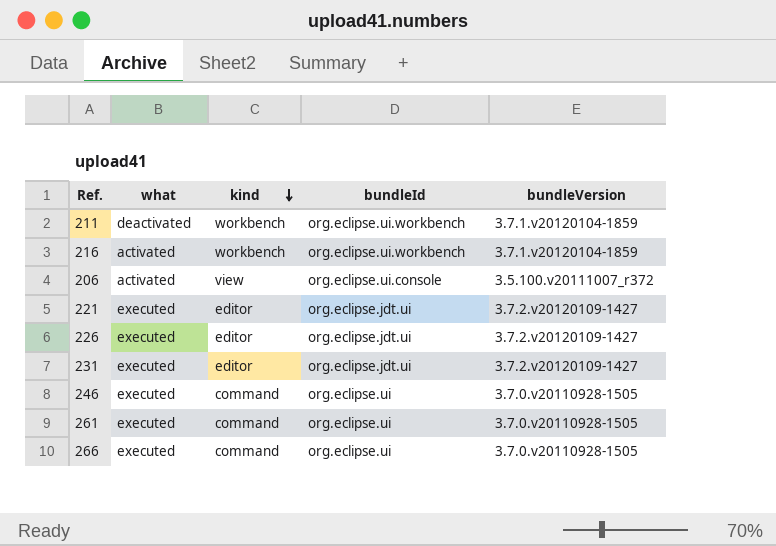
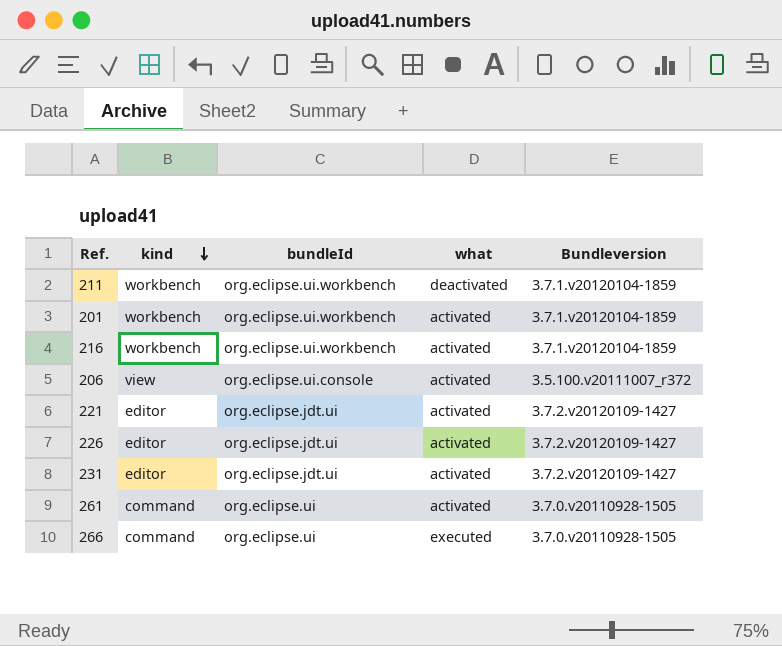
column what | position: 2 -> 4
column name: bundleVersion -> Bundleversion
row 246: executed | command | org.eclipse.ui | 3.7.0.v20110928-1505 -> none
row 201: none -> workbench | org.eclipse.ui.workbench | activated | 3.7.1.v20120104-1859
221 | what: executed -> activated
226 | what: executed -> activated
231 | what: executed -> activated
261 | what: executed -> activated

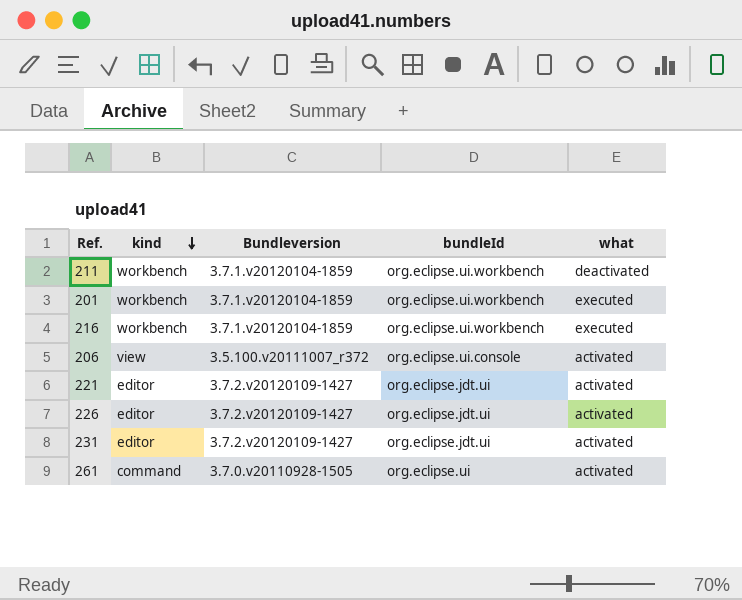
column Bundleversion | position: 5 -> 3
row 266: command | org.eclipse.ui | executed | 3.7.0.v20110928-1505 -> none
201 | what: activated -> executed
216 | what: activated -> executed

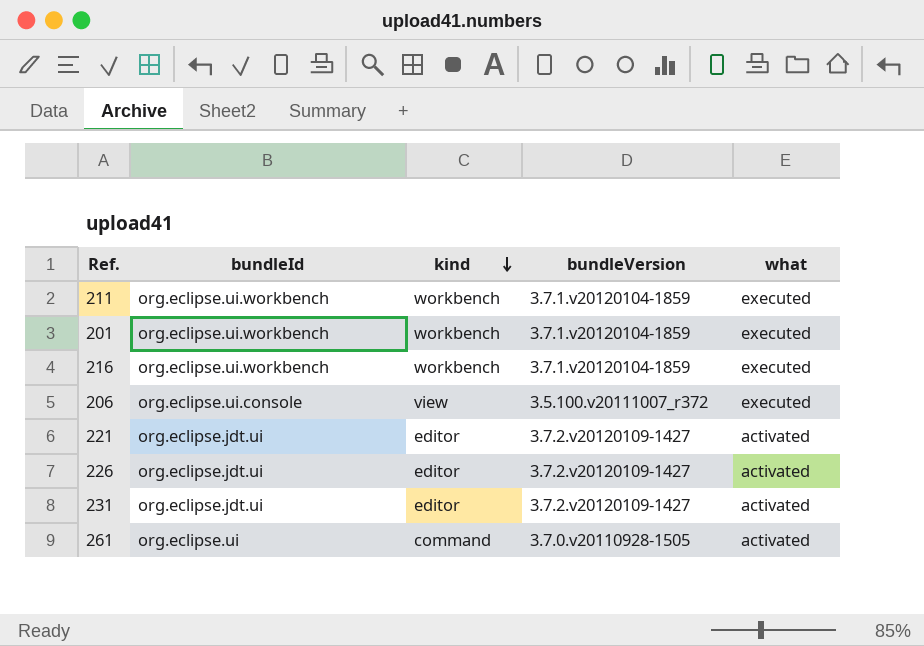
column bundleId | position: 4 -> 2
column name: Bundleversion -> bundleVersion
211 | what: deactivated -> executed
206 | what: activated -> executed

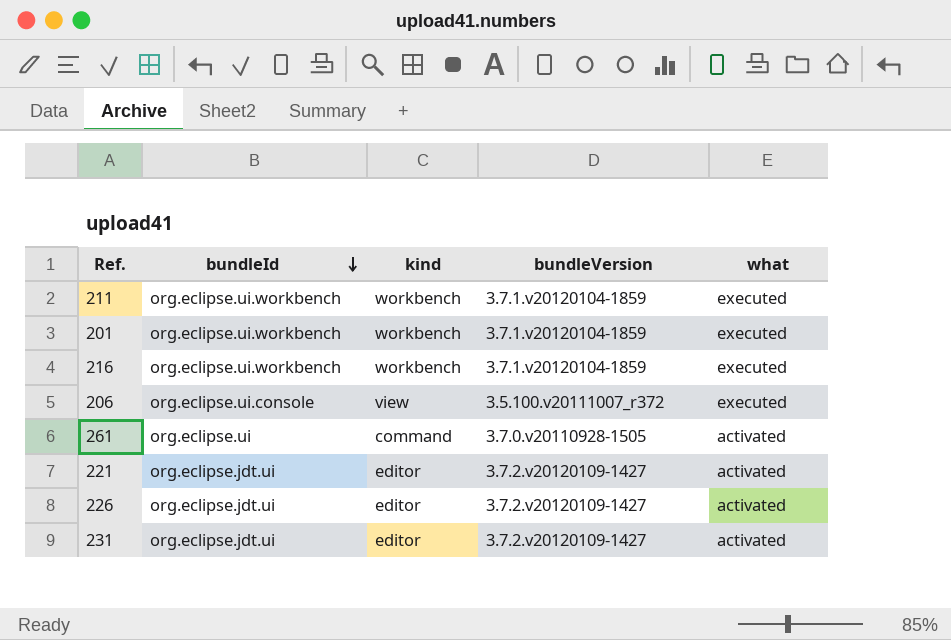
row order: kind descending -> bundleId descending

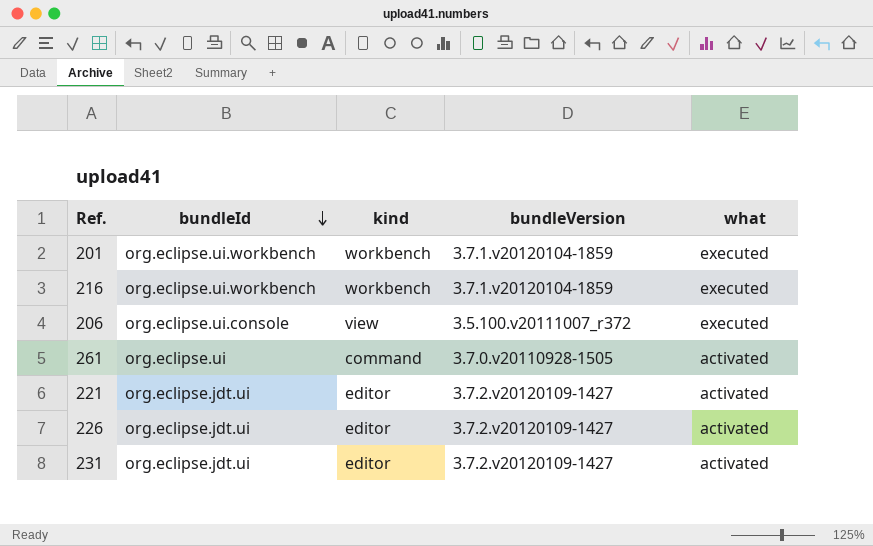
row 211: org.eclipse.ui.workbench | workbench | 3.7.1.v20120104-1859 | executed -> none

